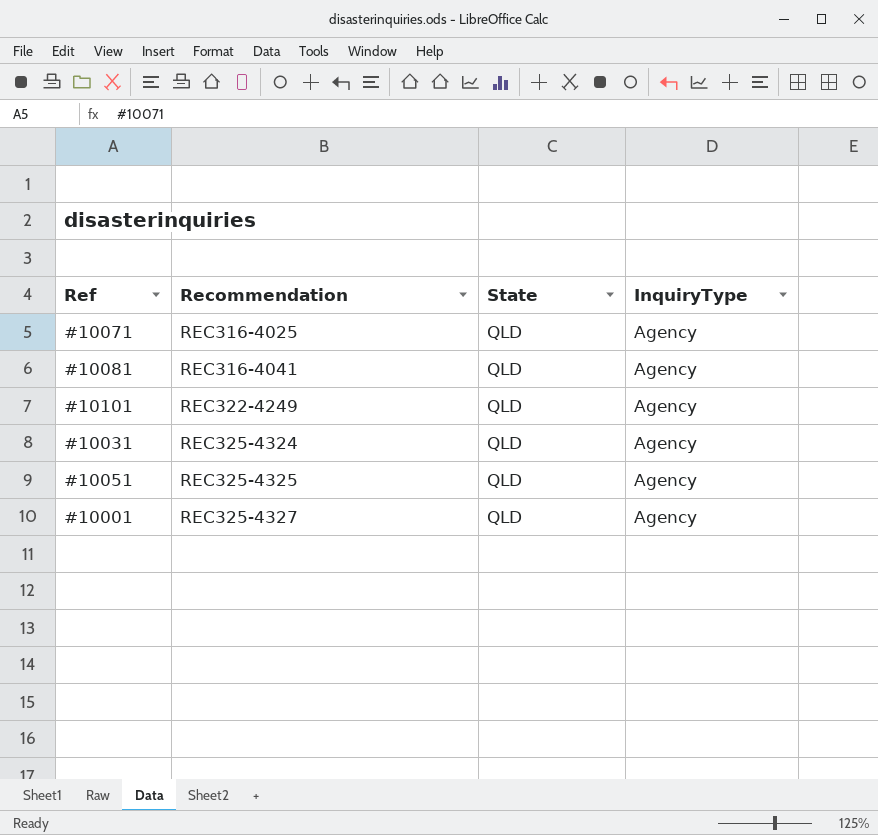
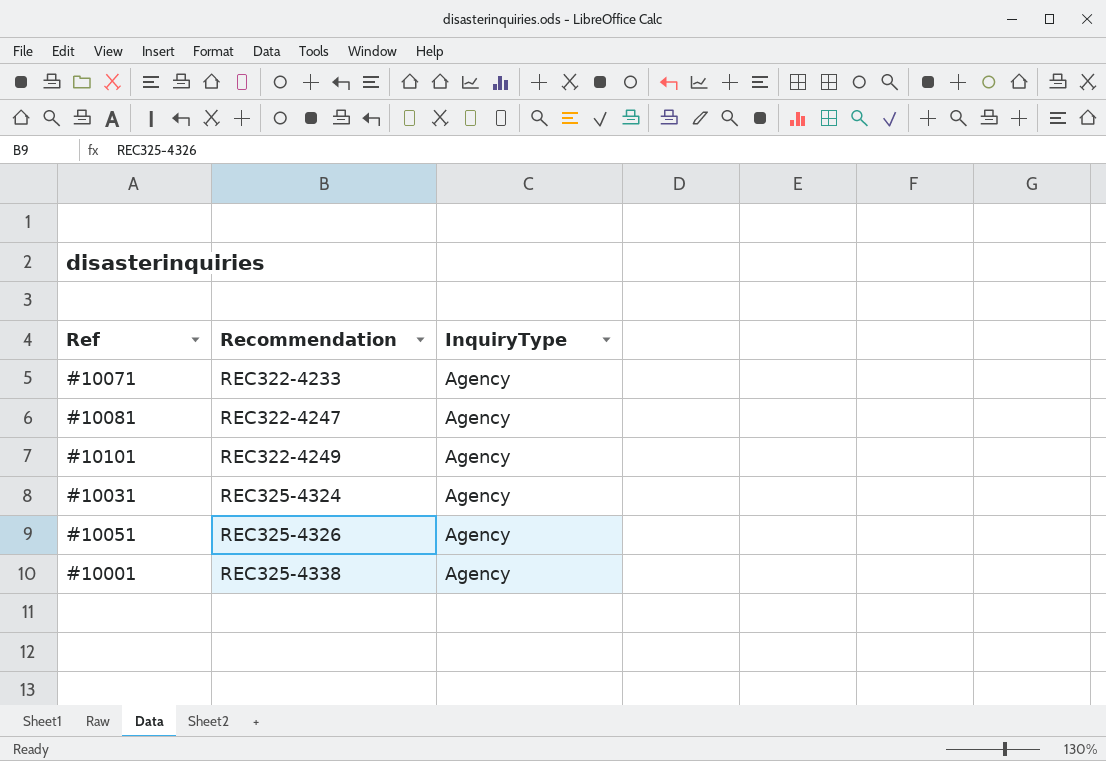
column State | position: 3 -> none
#10071 | Recommendation: REC316-4025 -> REC322-4233
#10081 | Recommendation: REC316-4041 -> REC322-4247
#10051 | Recommendation: REC325-4325 -> REC325-4326
#10001 | Recommendation: REC325-4327 -> REC325-4338

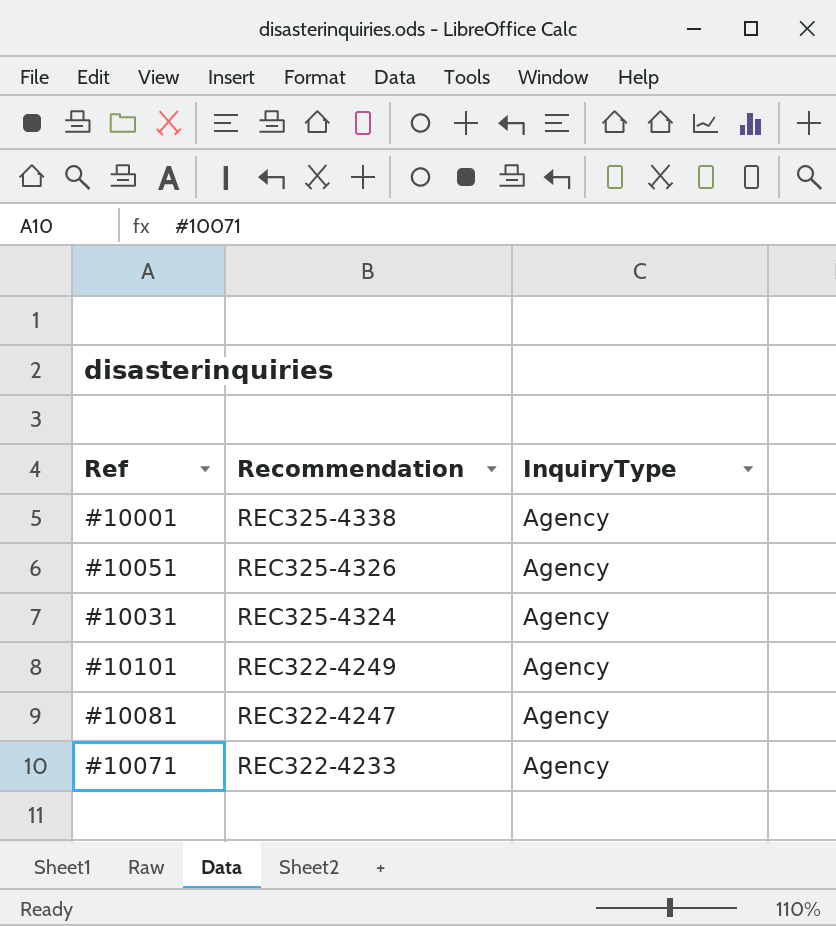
row order: Recommendation ascending -> Recommendation descending

